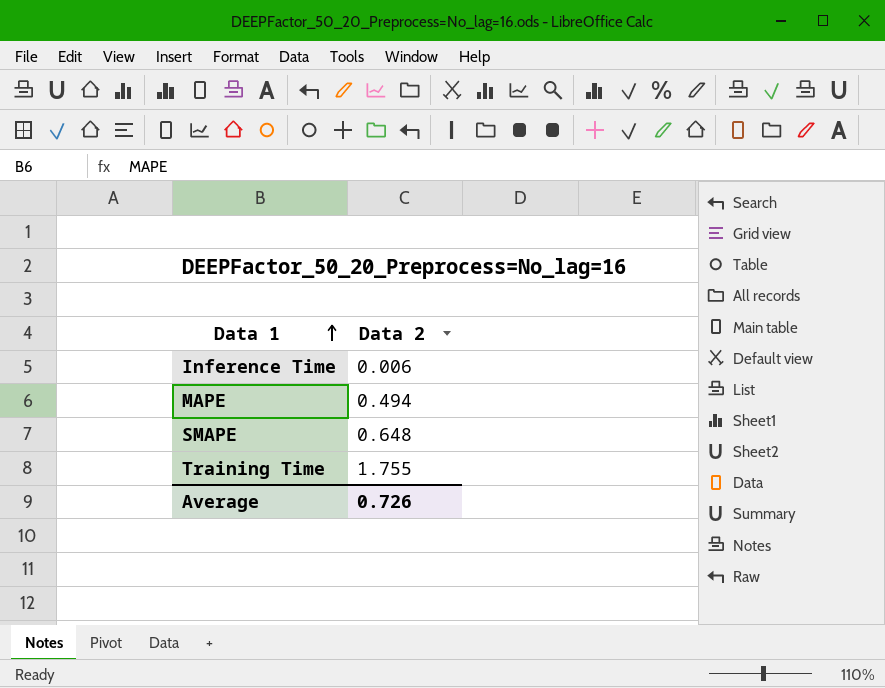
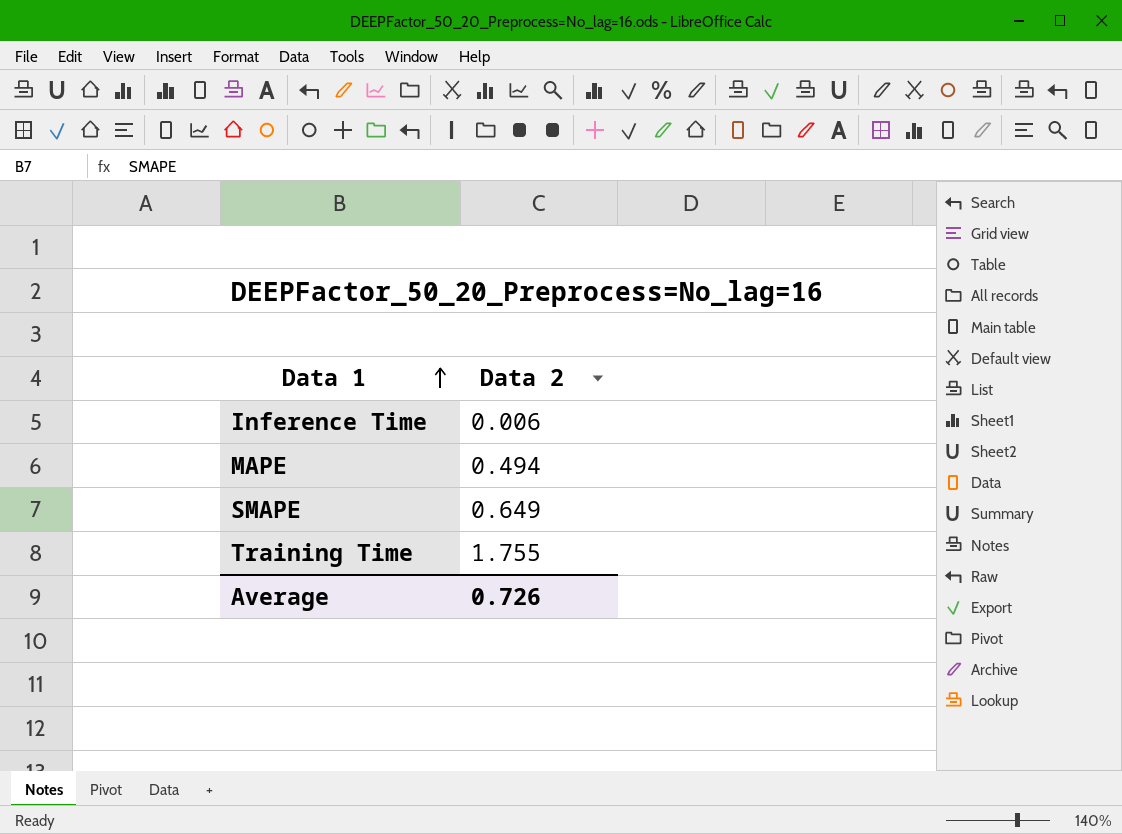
SMAPE | Data 2: 0.648 -> 0.649

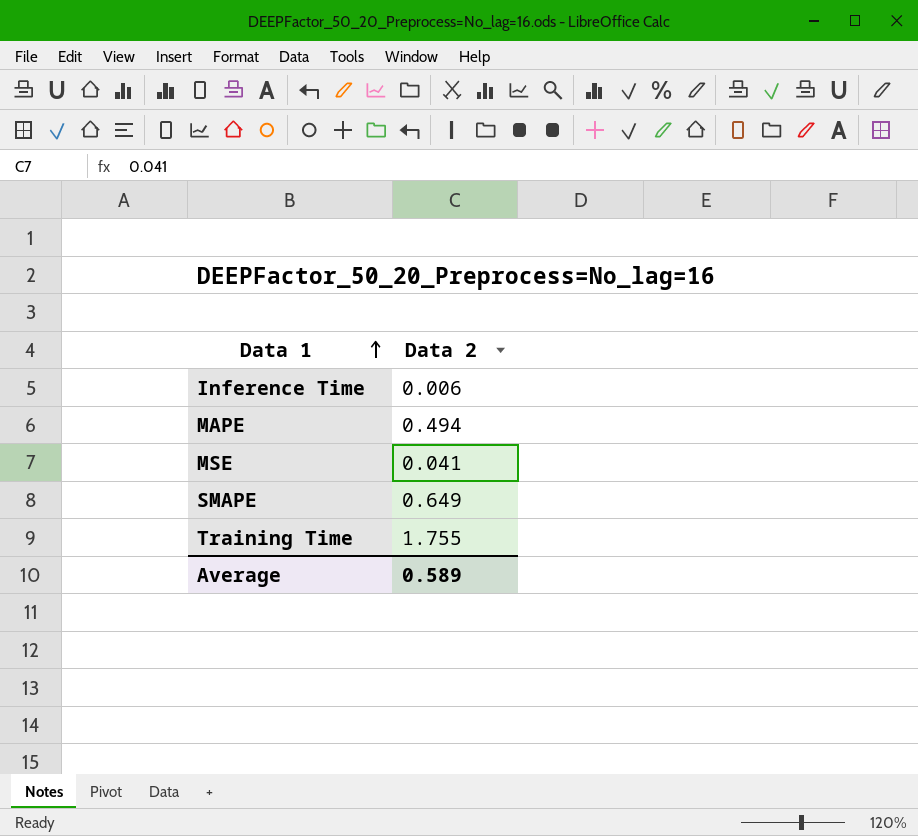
row MSE: none -> 0.041
Average | Data 2: 0.726 -> 0.589

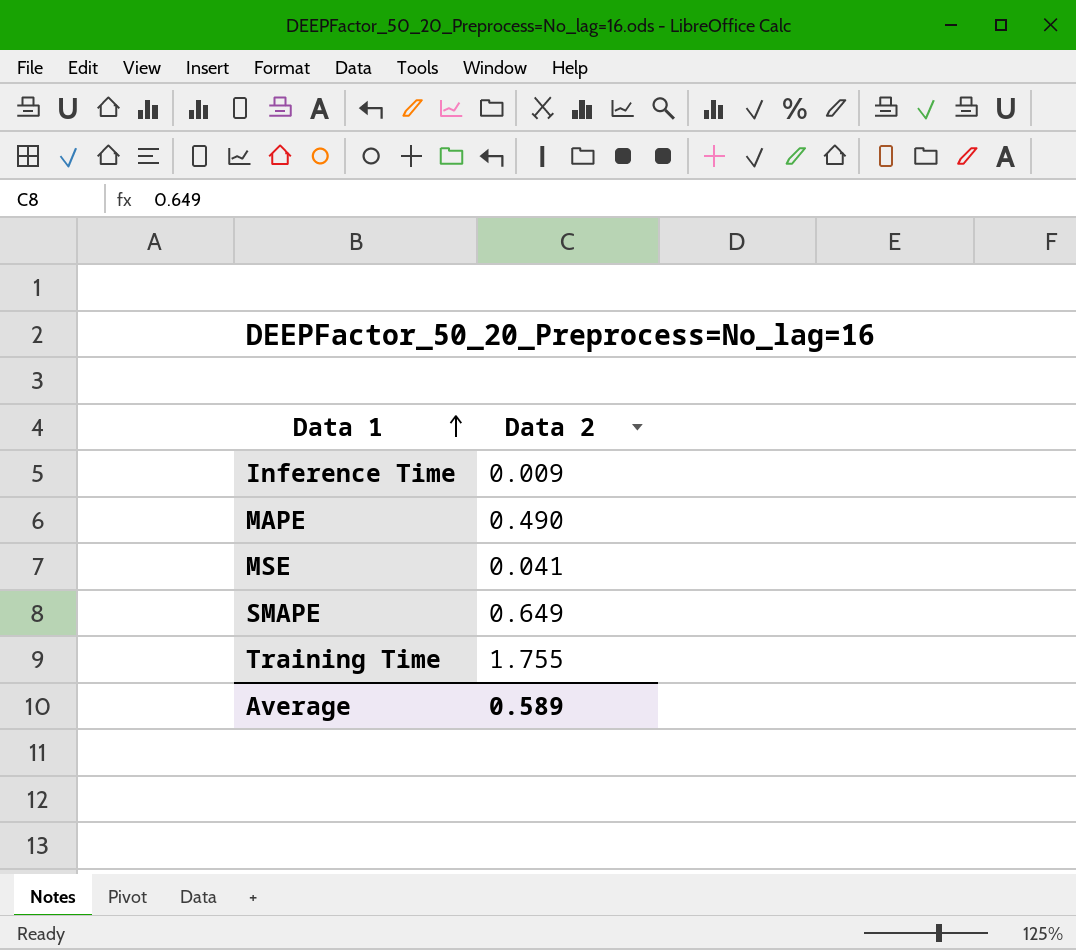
Inference Time | Data 2: 0.006 -> 0.009
MAPE | Data 2: 0.494 -> 0.490

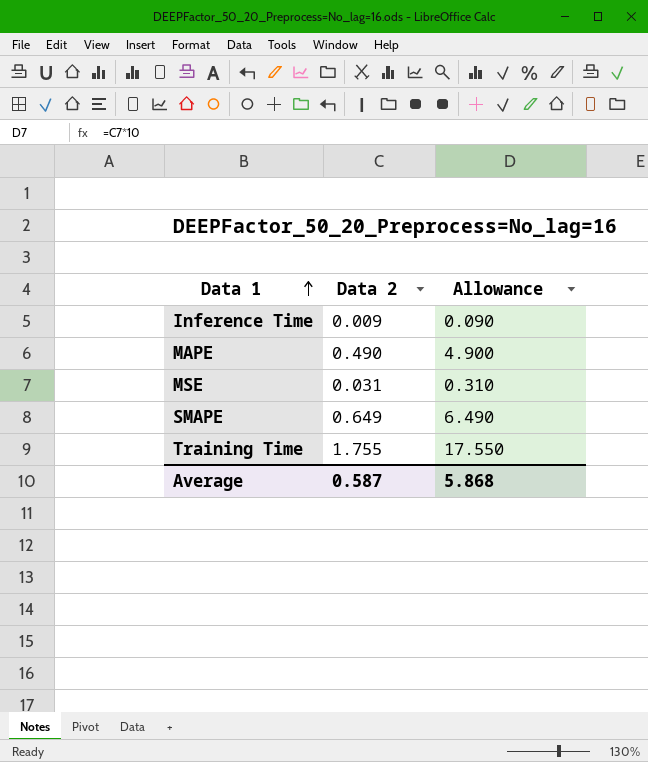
column Allowance | formula: none -> [Data 2] * 10
MSE | Data 2: 0.041 -> 0.031
Average | Data 2: 0.589 -> 0.587

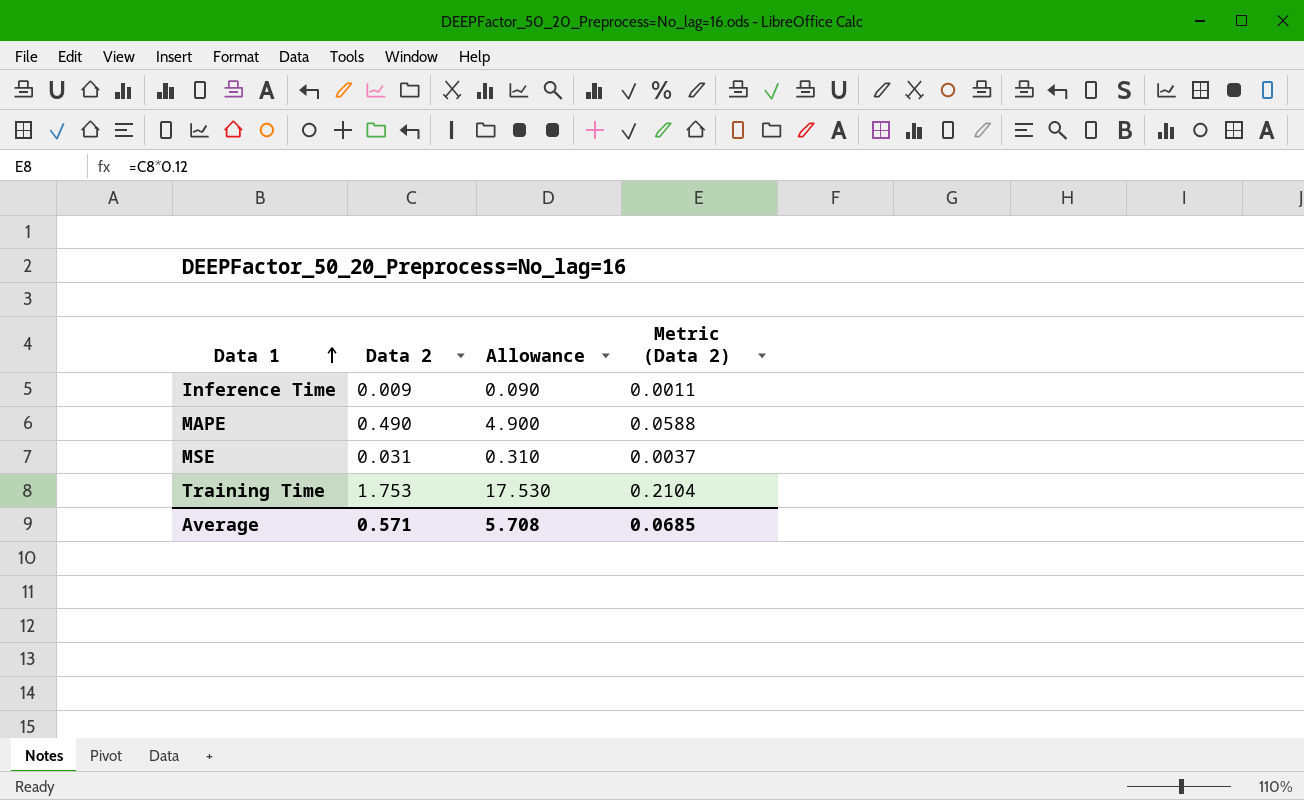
column Metric (Data 2) | formula: none -> [Data 2] * 0.12
row SMAPE: 0.649 | 6.490 -> none
Training Time | Data 2: 1.755 -> 1.753
Training Time | Allowance: 17.550 -> 17.530
Average | Data 2: 0.587 -> 0.571
Average | Allowance: 5.868 -> 5.708

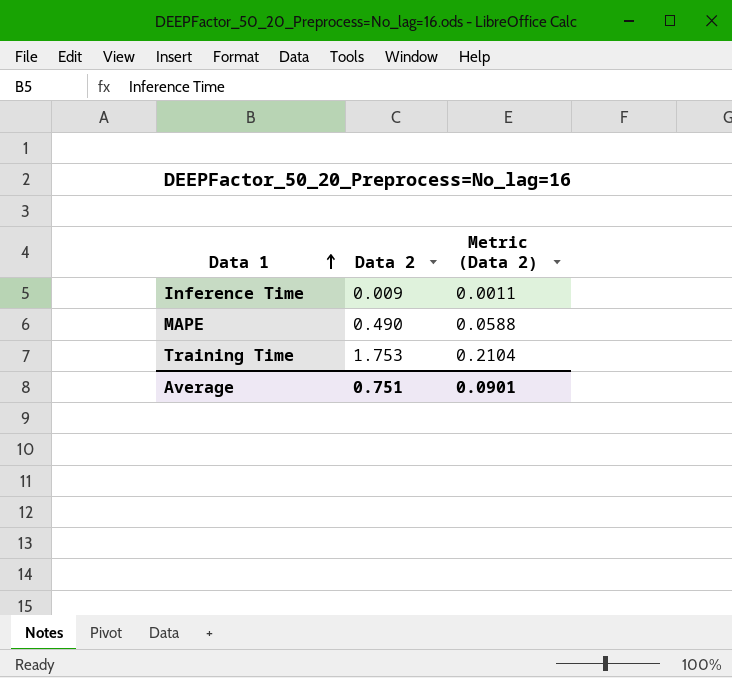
column Allowance | formula: [Data 2] * 10 -> none
row MSE: 0.031 | 0.310 | 0.0037 -> none
Average | Data 2: 0.571 -> 0.751
Average | Metric (Data 2): 0.0685 -> 0.0901

